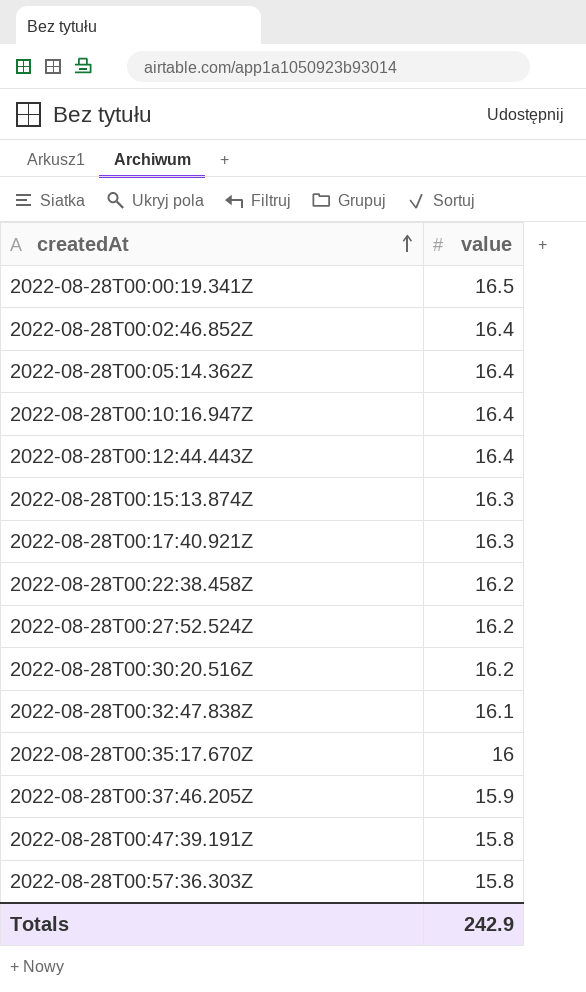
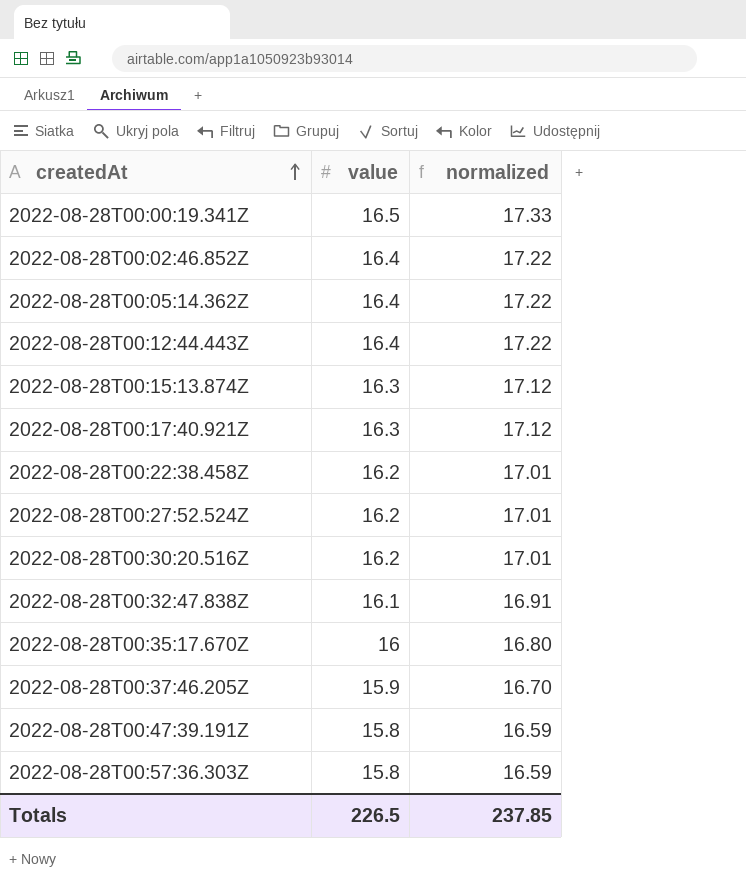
column normalized | formula: none -> [value] * 1.05
row 2022-08-28T00:10:16.947Z: 16.4 -> none
Totals | value: 242.9 -> 226.5

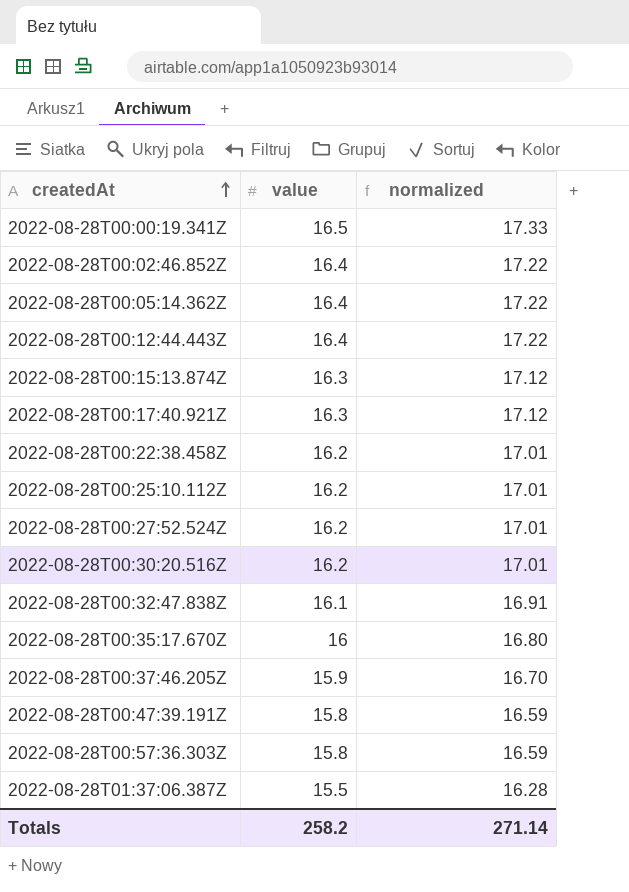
row 2022-08-28T00:25:10.112Z: none -> 16.2 | 17.01
row 2022-08-28T01:37:06.387Z: none -> 15.5 | 16.28
Totals | value: 226.5 -> 258.2
Totals | normalized: 237.85 -> 271.14

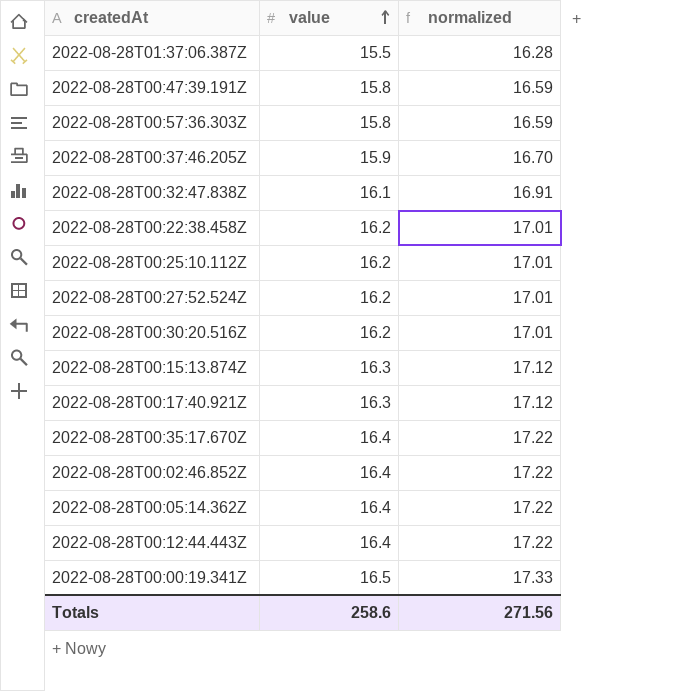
row order: createdAt ascending -> value ascending
2022-08-28T00:35:17.670Z | value: 16 -> 16.4
2022-08-28T00:35:17.670Z | normalized: 16.80 -> 17.22
Totals | value: 258.2 -> 258.6
Totals | normalized: 271.14 -> 271.56

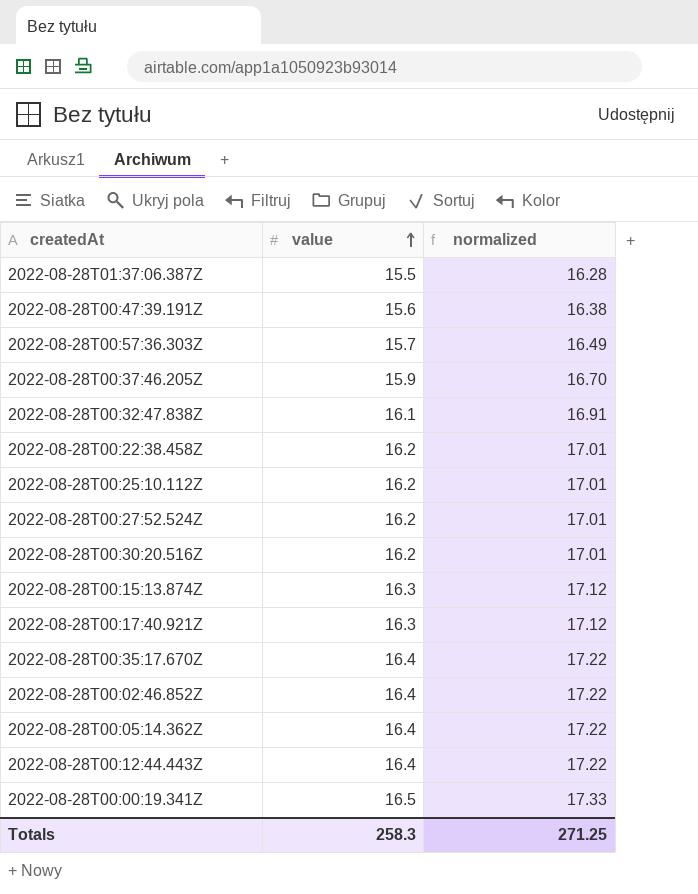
2022-08-28T00:47:39.191Z | value: 15.8 -> 15.6
2022-08-28T00:47:39.191Z | normalized: 16.59 -> 16.38
2022-08-28T00:57:36.303Z | value: 15.8 -> 15.7
2022-08-28T00:57:36.303Z | normalized: 16.59 -> 16.49
Totals | value: 258.6 -> 258.3
Totals | normalized: 271.56 -> 271.25

